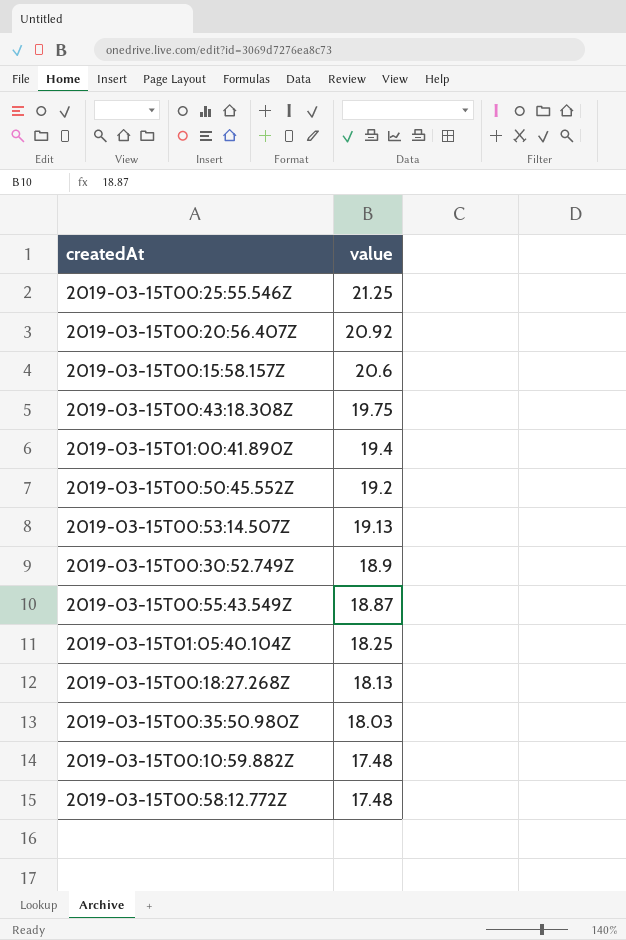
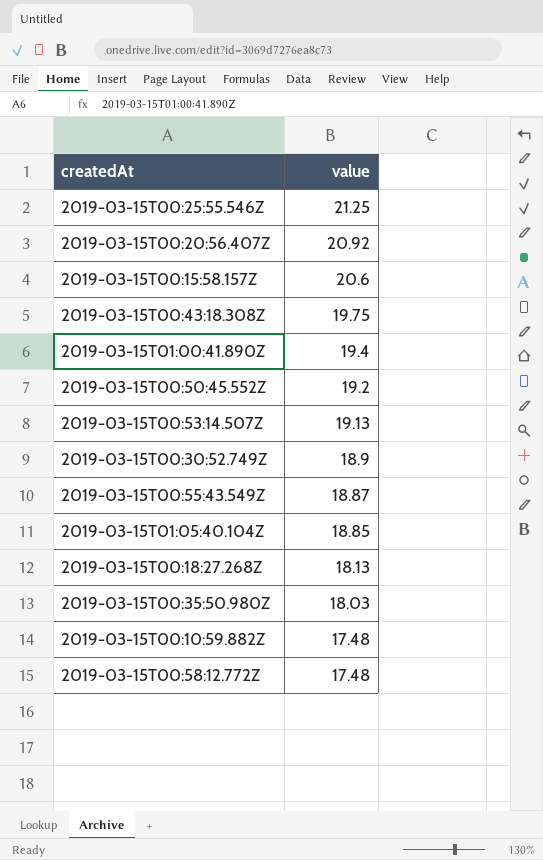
2019-03-15T01:05:40.104Z | value: 18.25 -> 18.85

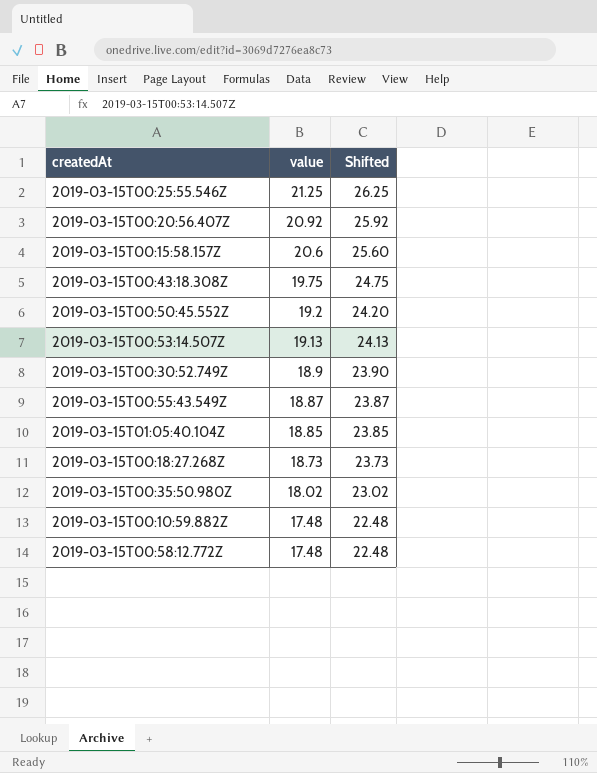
column Shifted | formula: none -> [value] + 5
row 2019-03-15T01:00:41.890Z: 19.4 -> none
2019-03-15T00:18:27.268Z | value: 18.13 -> 18.73
2019-03-15T00:35:50.980Z | value: 18.03 -> 18.02

